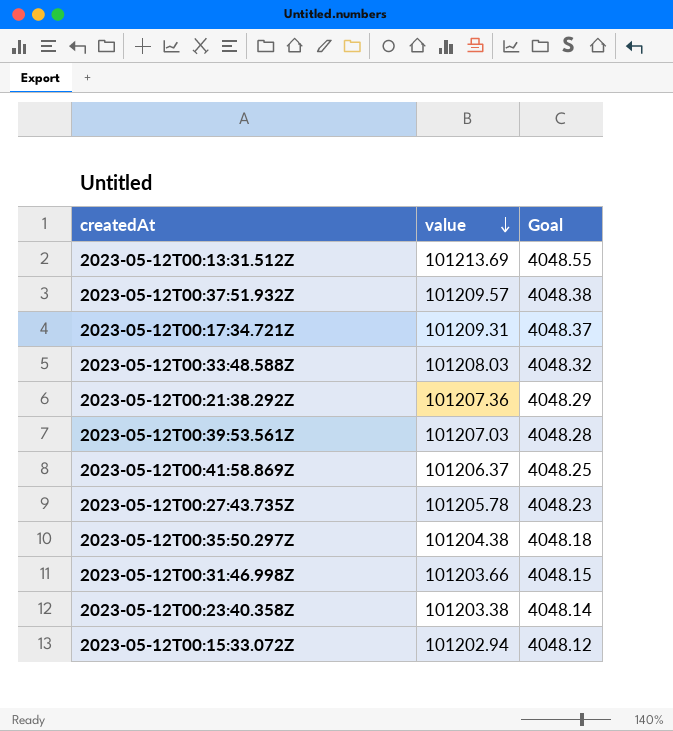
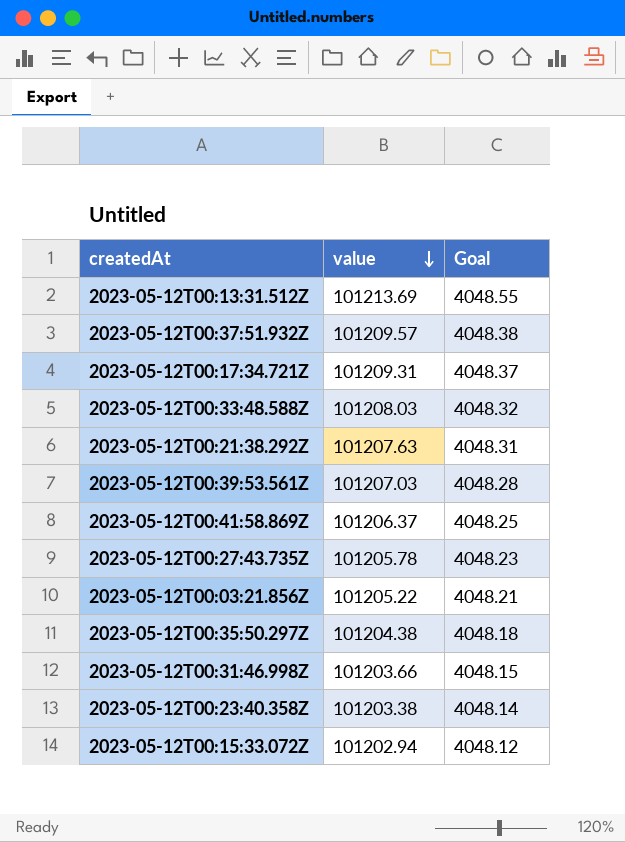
2023-05-12T00:21:38.292Z | value: 101207.36 -> 101207.63
2023-05-12T00:21:38.292Z | Goal: 4048.29 -> 4048.31
row 2023-05-12T00:03:21.856Z: none -> 101205.22 | 4048.21

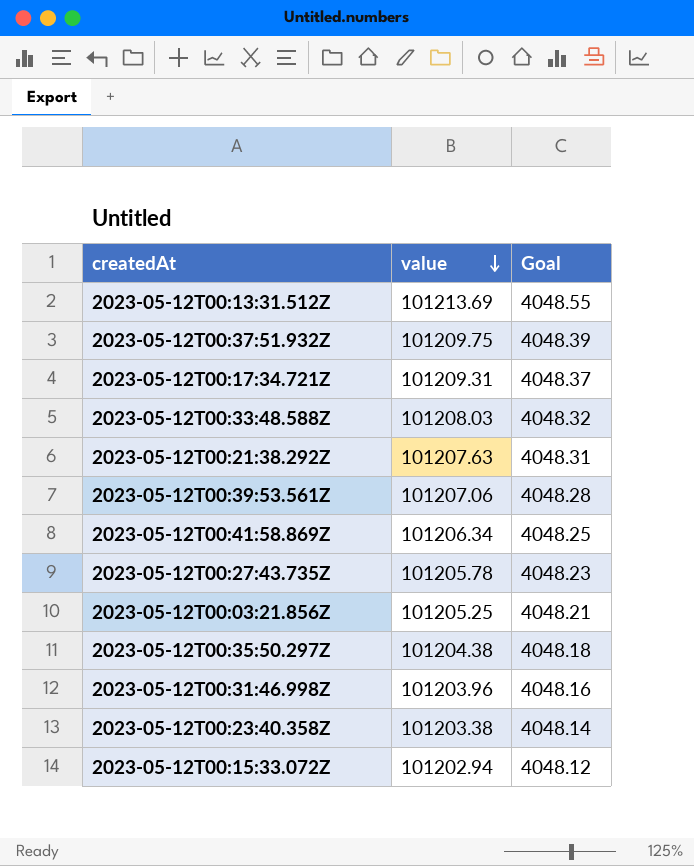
2023-05-12T00:37:51.932Z | value: 101209.57 -> 101209.75
2023-05-12T00:37:51.932Z | Goal: 4048.38 -> 4048.39
2023-05-12T00:39:53.561Z | value: 101207.03 -> 101207.06
2023-05-12T00:41:58.869Z | value: 101206.37 -> 101206.34
2023-05-12T00:03:21.856Z | value: 101205.22 -> 101205.25
2023-05-12T00:31:46.998Z | value: 101203.66 -> 101203.96
2023-05-12T00:31:46.998Z | Goal: 4048.15 -> 4048.16

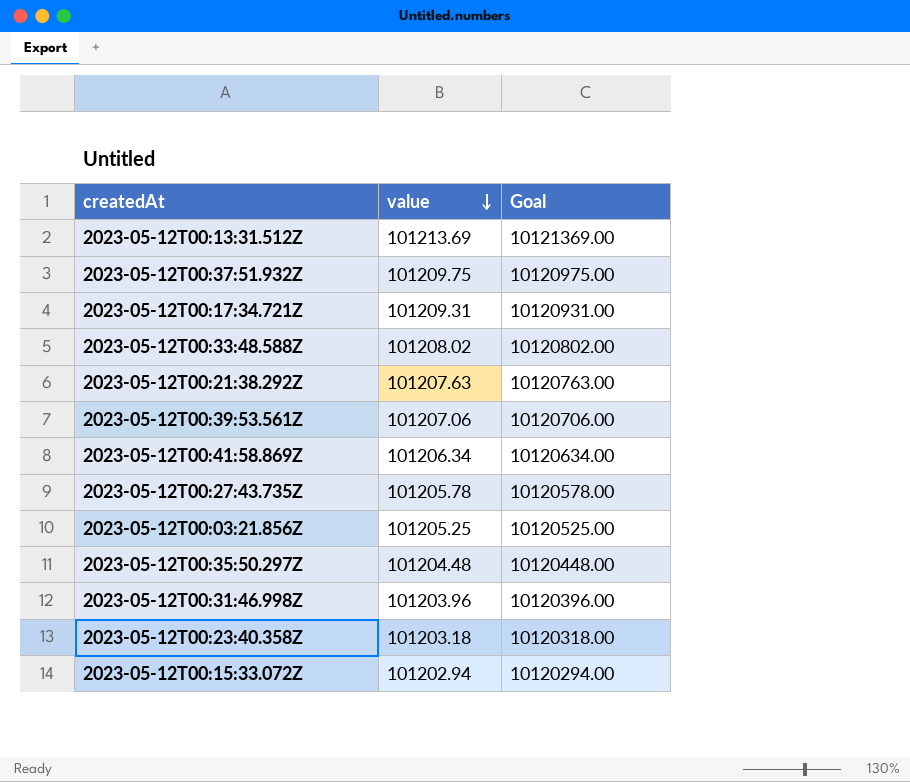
column Goal | formula: [value] * 0.04 -> [value] * 100
2023-05-12T00:33:48.588Z | value: 101208.03 -> 101208.02
2023-05-12T00:35:50.297Z | value: 101204.38 -> 101204.48
2023-05-12T00:23:40.358Z | value: 101203.38 -> 101203.18

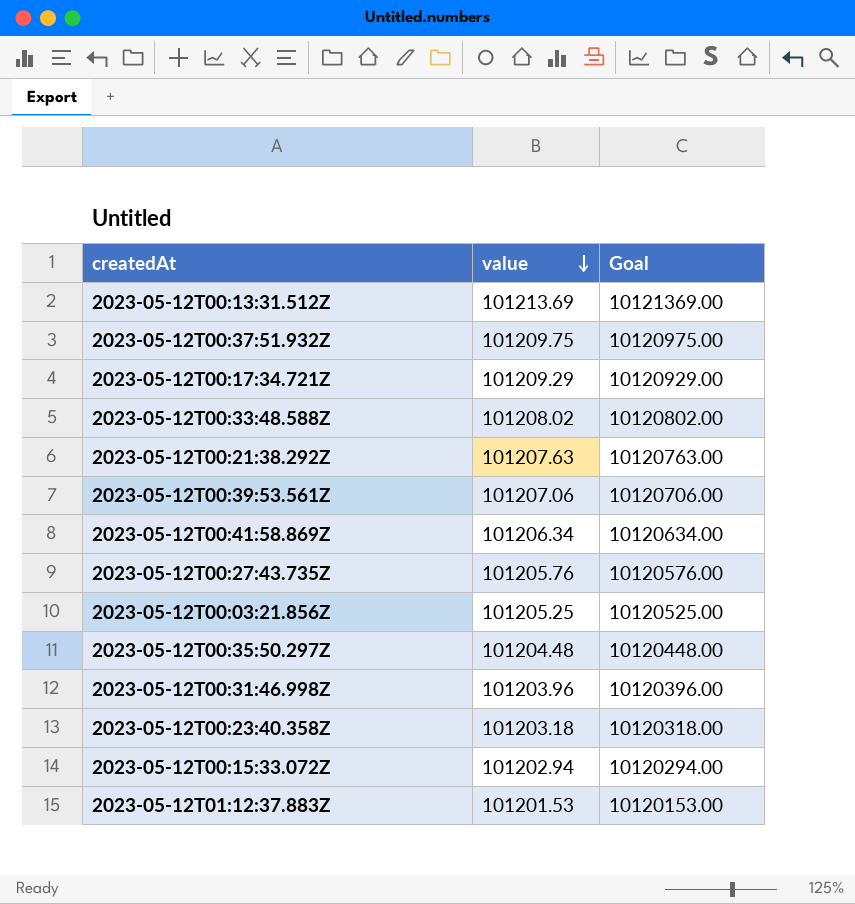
2023-05-12T00:17:34.721Z | value: 101209.31 -> 101209.29
2023-05-12T00:17:34.721Z | Goal: 10120931.00 -> 10120929.00
2023-05-12T00:27:43.735Z | value: 101205.78 -> 101205.76
2023-05-12T00:27:43.735Z | Goal: 10120578.00 -> 10120576.00
row 2023-05-12T01:12:37.883Z: none -> 101201.53 | 10120153.00

